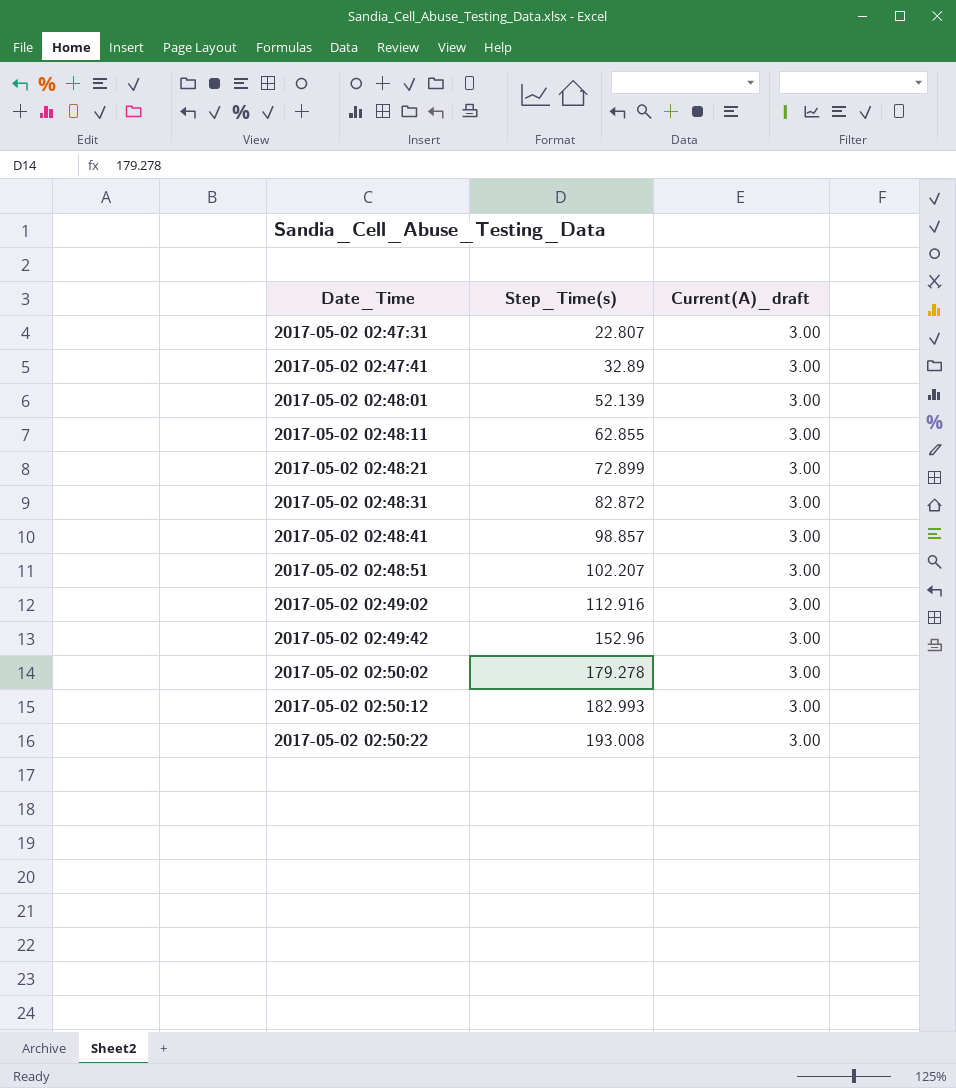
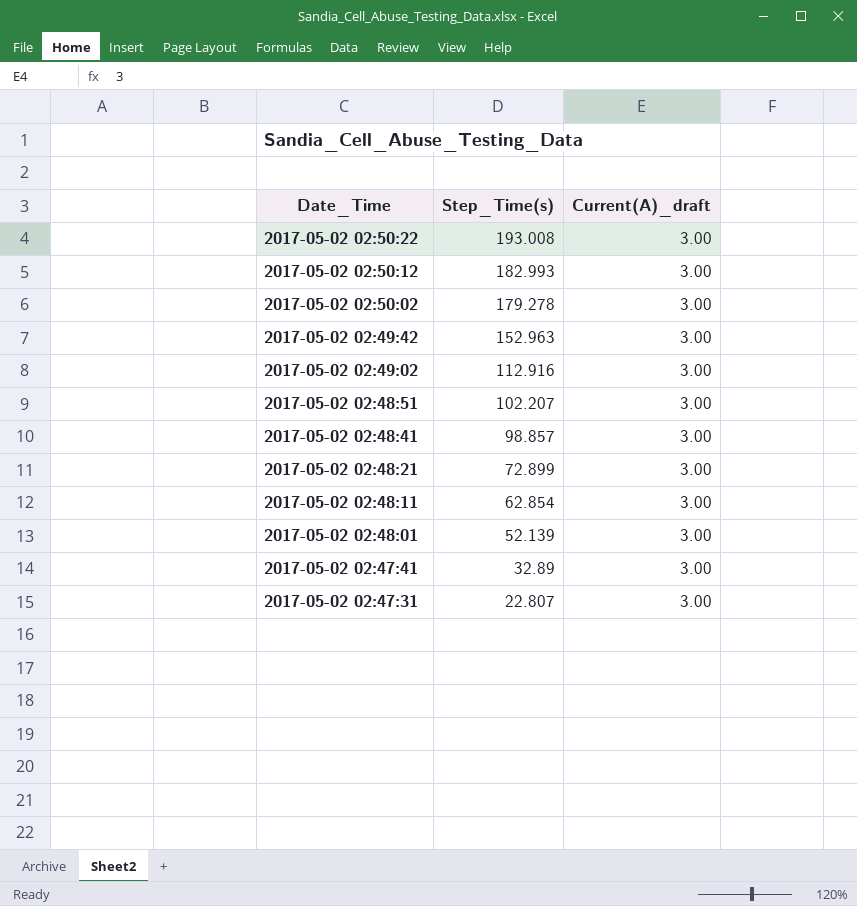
row order: Date_Time ascending -> Date_Time descending
row 2017-05-02 02:48:31: 82.872 | 3.00 -> none
2017-05-02 02:49:42 | Step_Time(s): 152.96 -> 152.963
2017-05-02 02:48:11 | Step_Time(s): 62.855 -> 62.854

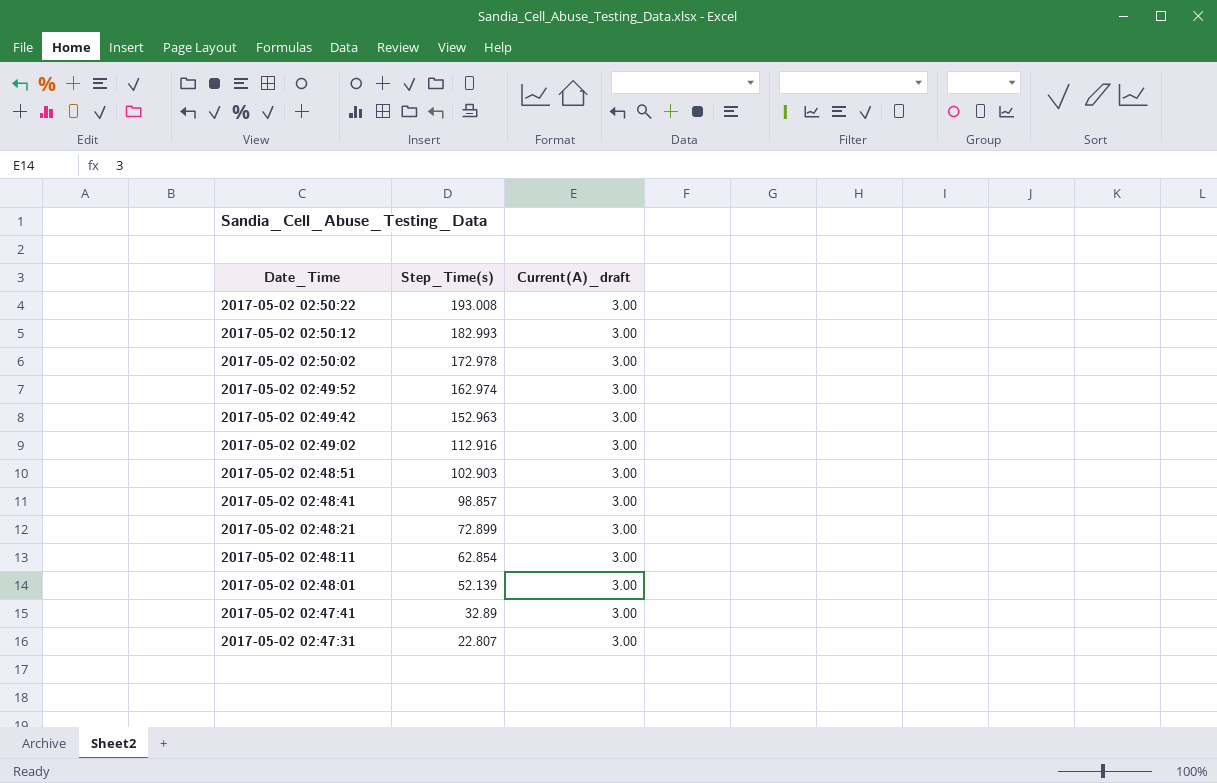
2017-05-02 02:50:02 | Step_Time(s): 179.278 -> 172.978
row 2017-05-02 02:49:52: none -> 162.974 | 3.00
2017-05-02 02:48:51 | Step_Time(s): 102.207 -> 102.903

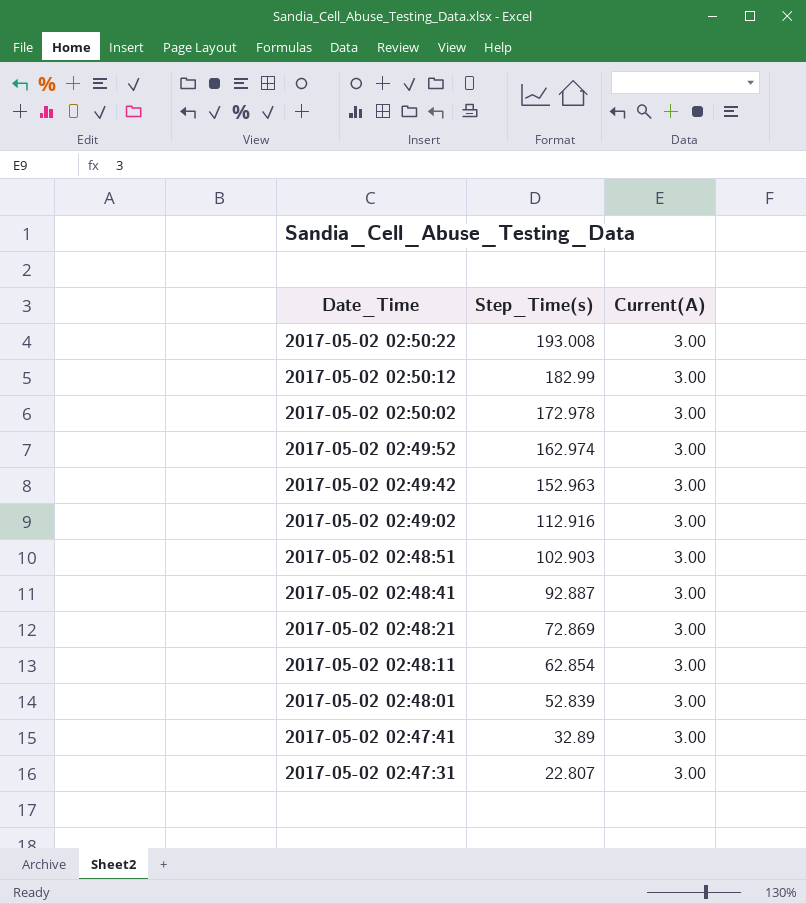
column name: Current(A)_draft -> Current(A)
2017-05-02 02:50:12 | Step_Time(s): 182.993 -> 182.99
2017-05-02 02:48:41 | Step_Time(s): 98.857 -> 92.887
2017-05-02 02:48:21 | Step_Time(s): 72.899 -> 72.869
2017-05-02 02:48:01 | Step_Time(s): 52.139 -> 52.839

